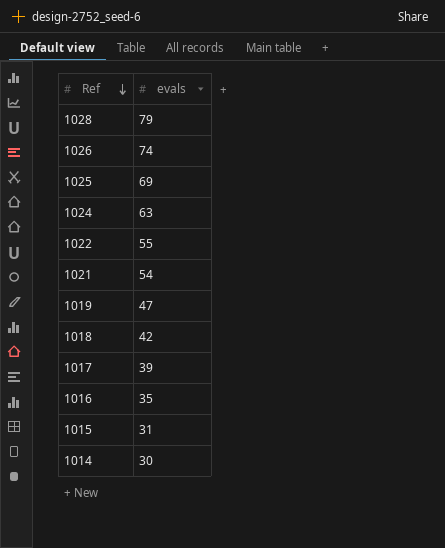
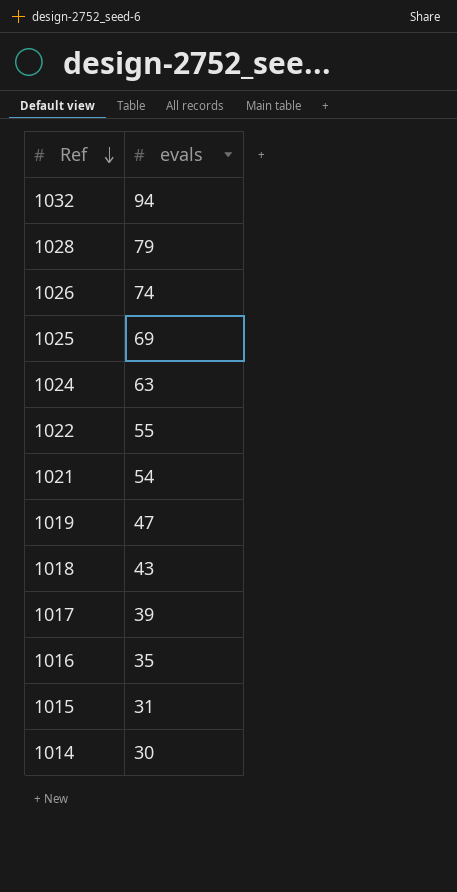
row 1032: none -> 94
1018 | evals: 42 -> 43

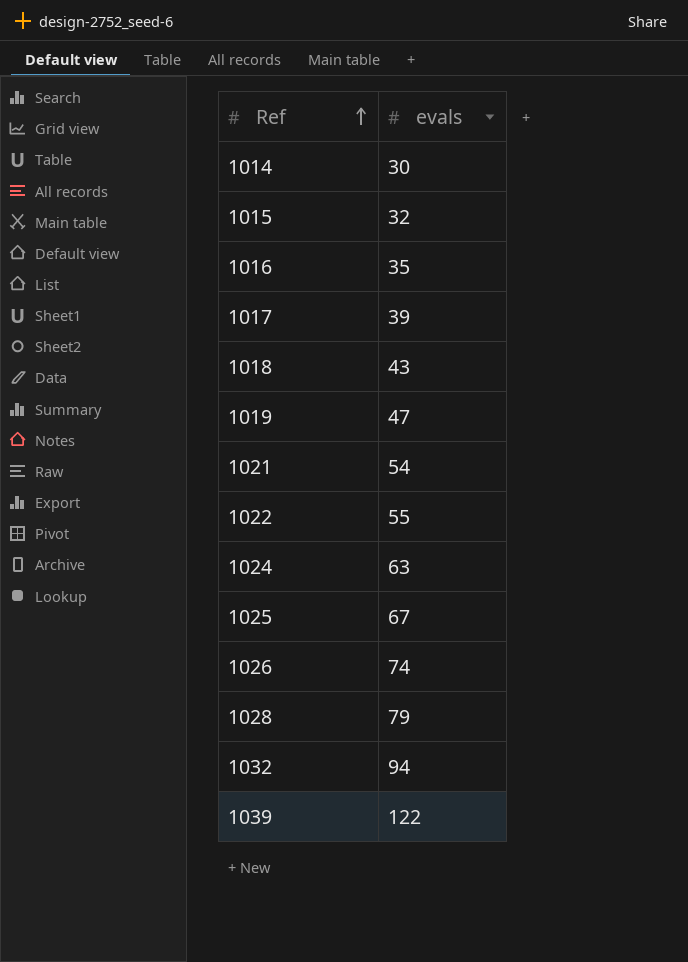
row order: Ref descending -> Ref ascending
1015 | evals: 31 -> 32
1025 | evals: 69 -> 67
row 1039: none -> 122

